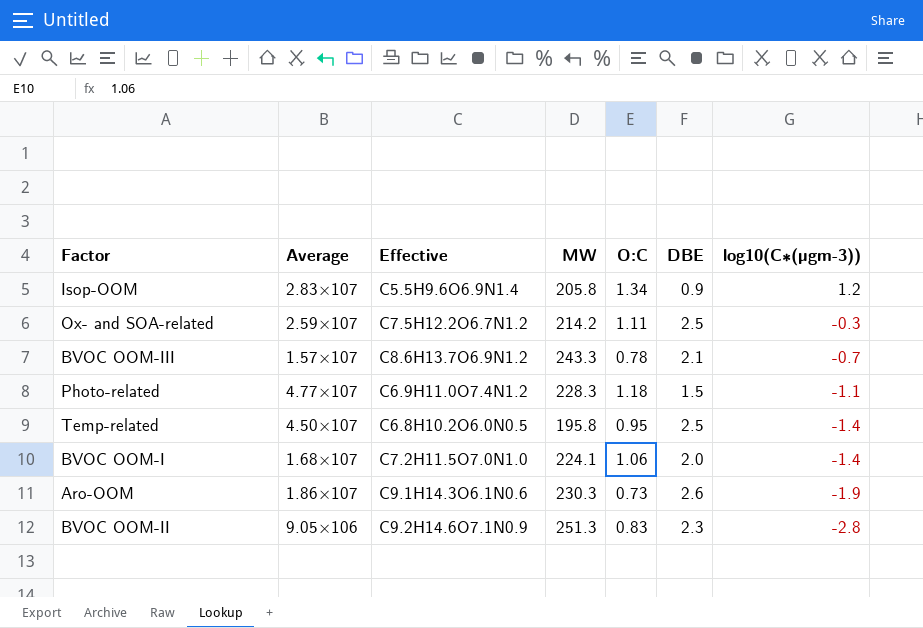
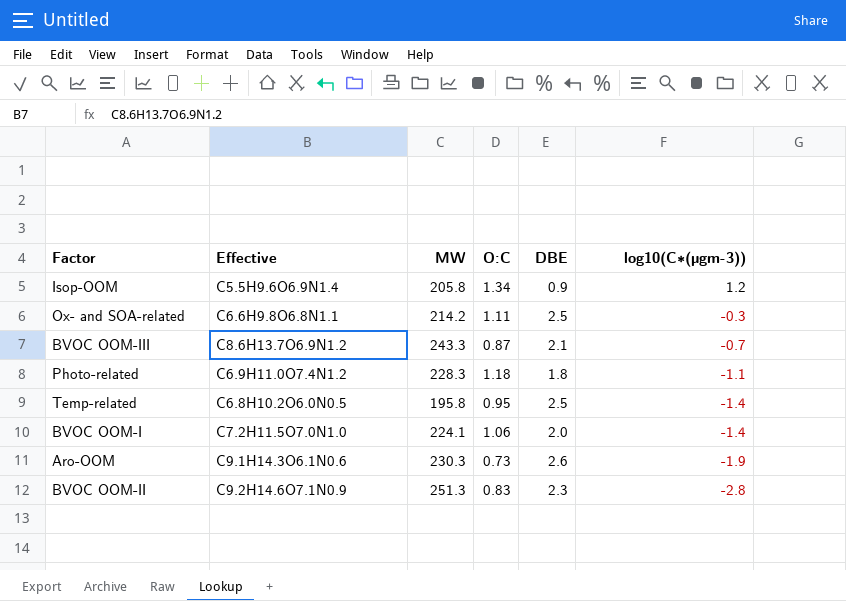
column Average | position: 2 -> none
Ox- and SOA-related | Effective: C7.5H12.2O6.7N1.2 -> C6.6H9.8O6.8N1.1
BVOC OOM-III | O:C: 0.78 -> 0.87
Photo-related | DBE: 1.5 -> 1.8

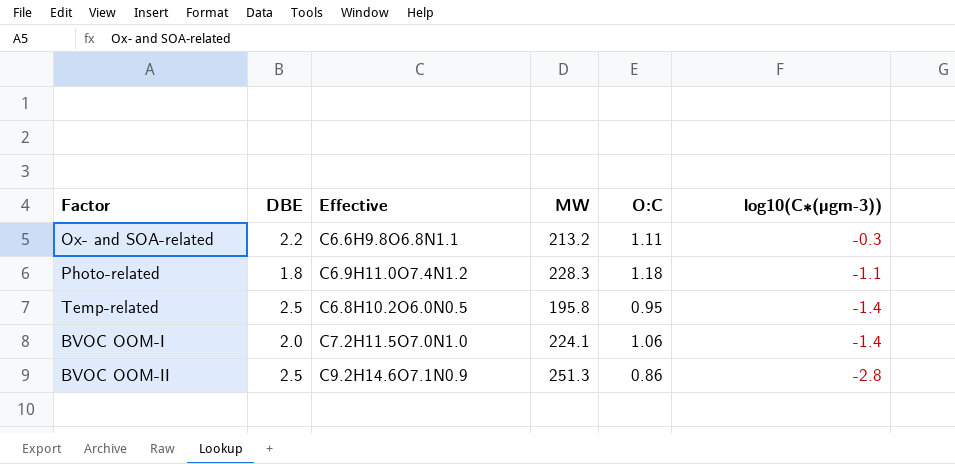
column DBE | position: 5 -> 2
row Isop-OOM: C5.5H9.6O6.9N1.4 | 205.8 | 1.34 | 0.9 | 1.2 -> none
row BVOC OOM-III: C8.6H13.7O6.9N1.2 | 243.3 | 0.87 | 2.1 | -0.7 -> none
row Aro-OOM: C9.1H14.3O6.1N0.6 | 230.3 | 0.73 | 2.6 | -1.9 -> none
Ox- and SOA-related | DBE: 2.5 -> 2.2
Ox- and SOA-related | MW: 214.2 -> 213.2
BVOC OOM-II | DBE: 2.3 -> 2.5
BVOC OOM-II | O:C: 0.83 -> 0.86

